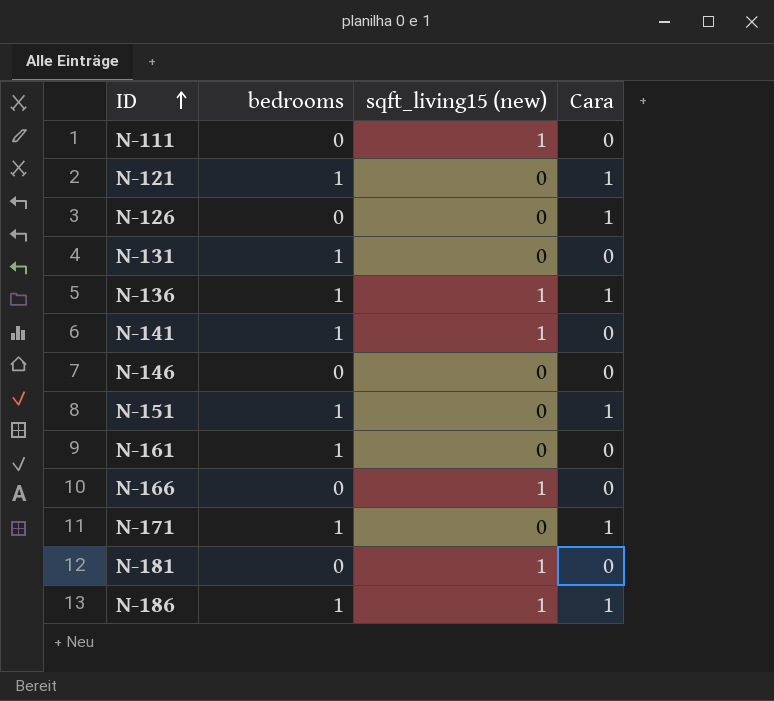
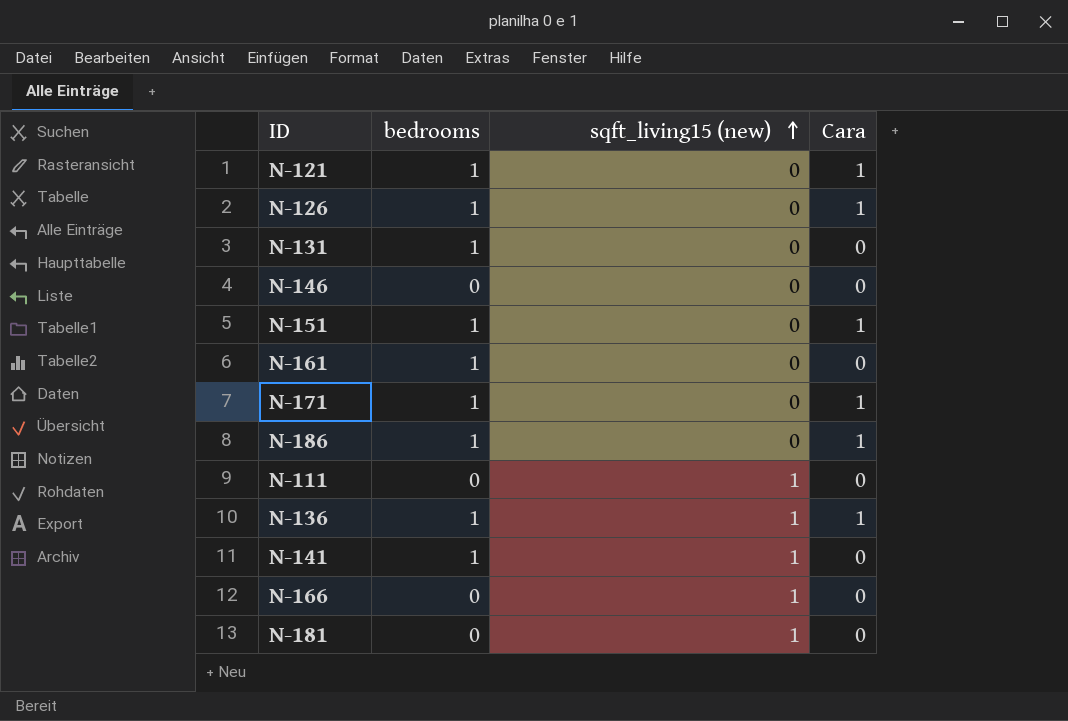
row order: ID ascending -> sqft_living15 (new) ascending
N-126 | bedrooms: 0 -> 1
N-186 | sqft_living15 (new): 1 -> 0

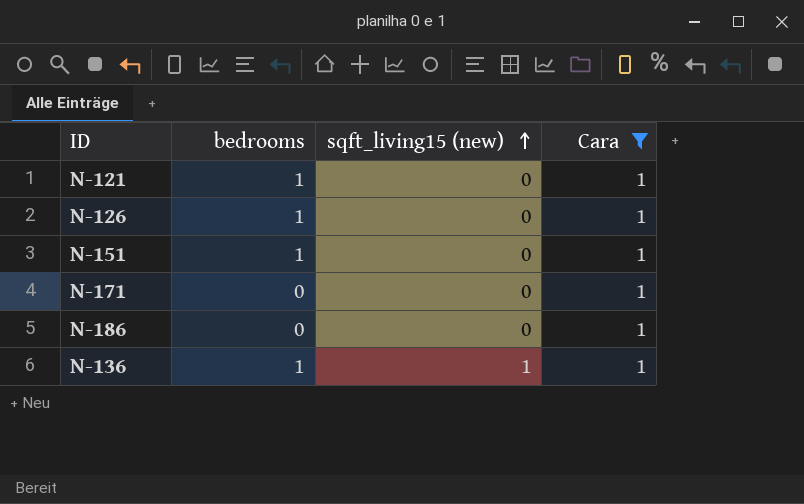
filter: none -> Cara = 1
N-171 | bedrooms: 1 -> 0
N-186 | bedrooms: 1 -> 0

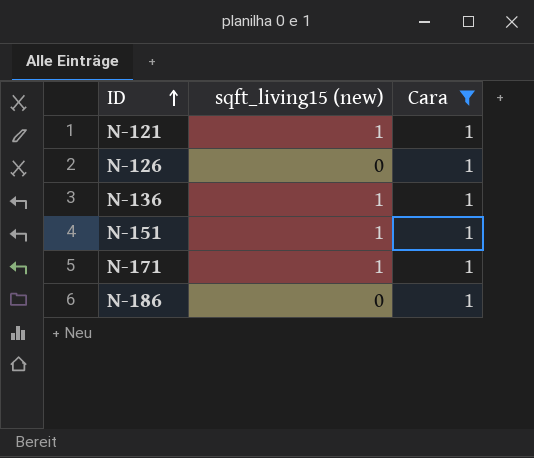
row order: sqft_living15 (new) ascending -> ID ascending
column bedrooms | position: 2 -> none
N-121 | sqft_living15 (new): 0 -> 1
N-151 | sqft_living15 (new): 0 -> 1
N-171 | sqft_living15 (new): 0 -> 1

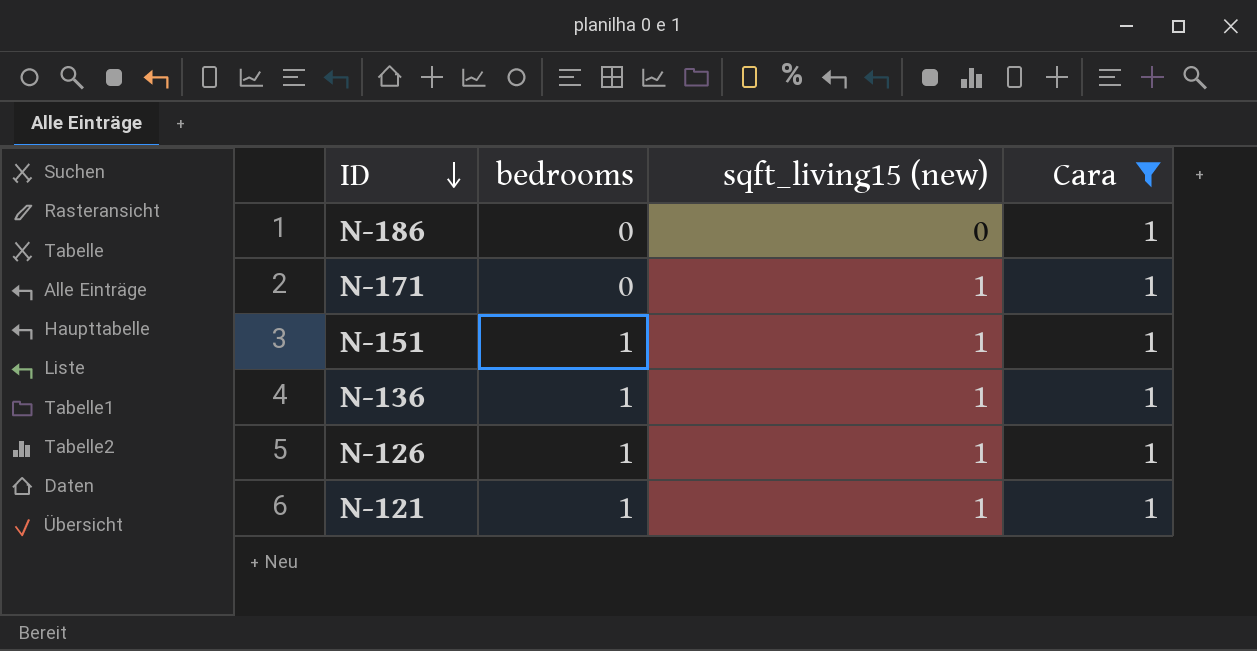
row order: ID ascending -> ID descending
column bedrooms | position: none -> 2
N-126 | sqft_living15 (new): 0 -> 1

